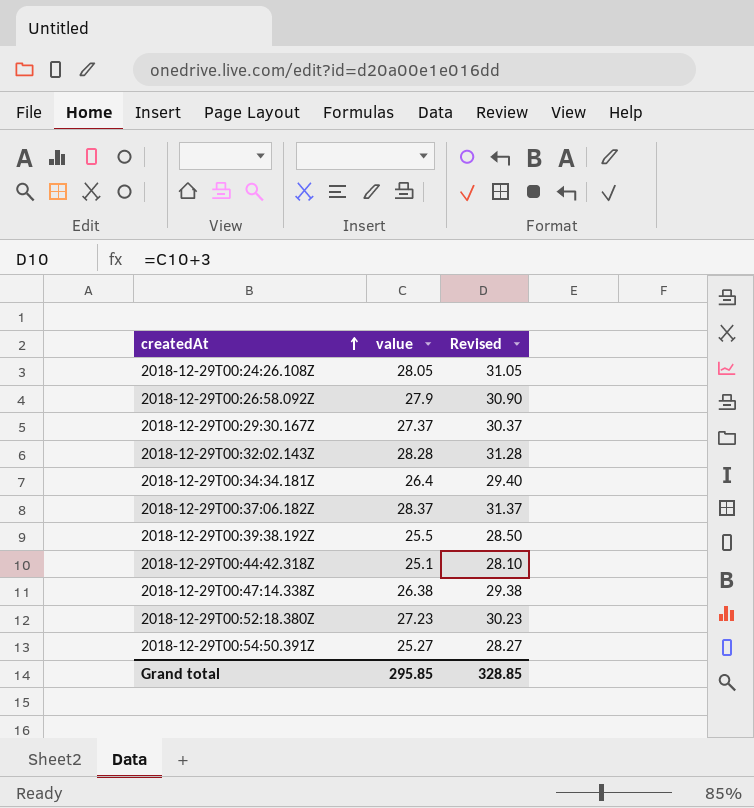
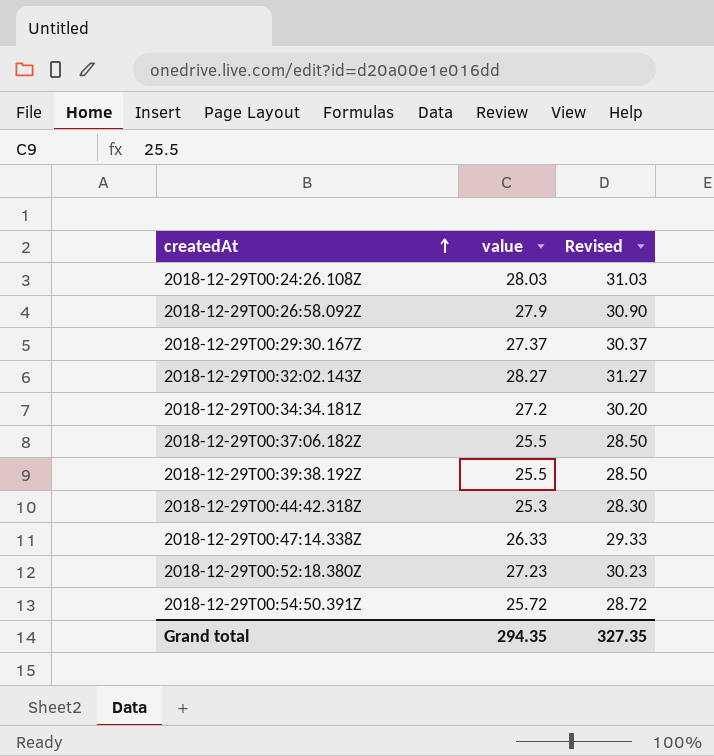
2018-12-29T00:24:26.108Z | value: 28.05 -> 28.03
2018-12-29T00:24:26.108Z | Revised: 31.05 -> 31.03
2018-12-29T00:32:02.143Z | value: 28.28 -> 28.27
2018-12-29T00:32:02.143Z | Revised: 31.28 -> 31.27
2018-12-29T00:34:34.181Z | value: 26.4 -> 27.2
2018-12-29T00:34:34.181Z | Revised: 29.40 -> 30.20
2018-12-29T00:37:06.182Z | value: 28.37 -> 25.5
2018-12-29T00:37:06.182Z | Revised: 31.37 -> 28.50
2018-12-29T00:44:42.318Z | value: 25.1 -> 25.3
2018-12-29T00:44:42.318Z | Revised: 28.10 -> 28.30
2018-12-29T00:47:14.338Z | value: 26.38 -> 26.33
2018-12-29T00:47:14.338Z | Revised: 29.38 -> 29.33
2018-12-29T00:54:50.391Z | value: 25.27 -> 25.72
2018-12-29T00:54:50.391Z | Revised: 28.27 -> 28.72
Grand total | value: 295.85 -> 294.35
Grand total | Revised: 328.85 -> 327.35

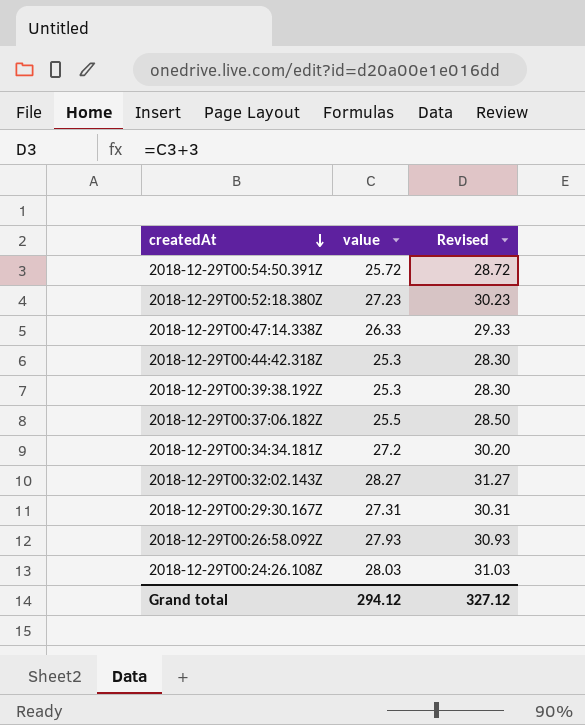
row order: createdAt ascending -> createdAt descending
2018-12-29T00:39:38.192Z | value: 25.5 -> 25.3
2018-12-29T00:39:38.192Z | Revised: 28.50 -> 28.30
2018-12-29T00:29:30.167Z | value: 27.37 -> 27.31
2018-12-29T00:29:30.167Z | Revised: 30.37 -> 30.31
2018-12-29T00:26:58.092Z | value: 27.9 -> 27.93
2018-12-29T00:26:58.092Z | Revised: 30.90 -> 30.93
Grand total | value: 294.35 -> 294.12
Grand total | Revised: 327.35 -> 327.12

